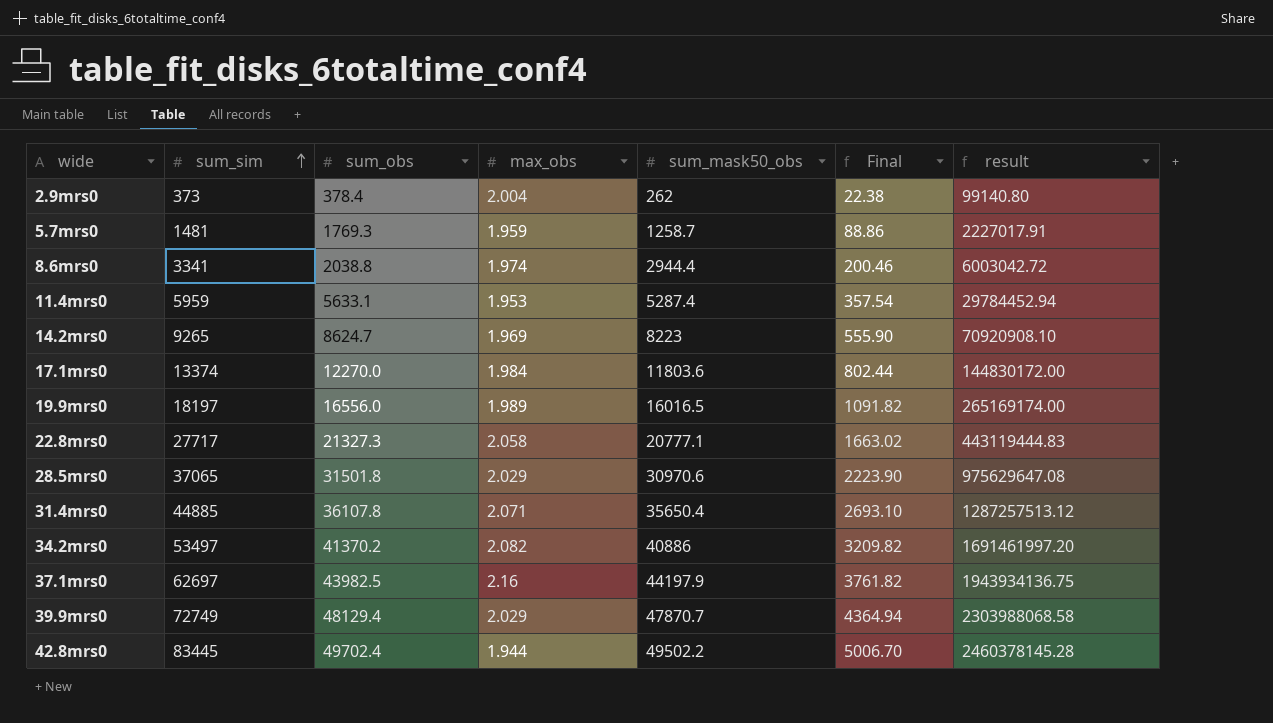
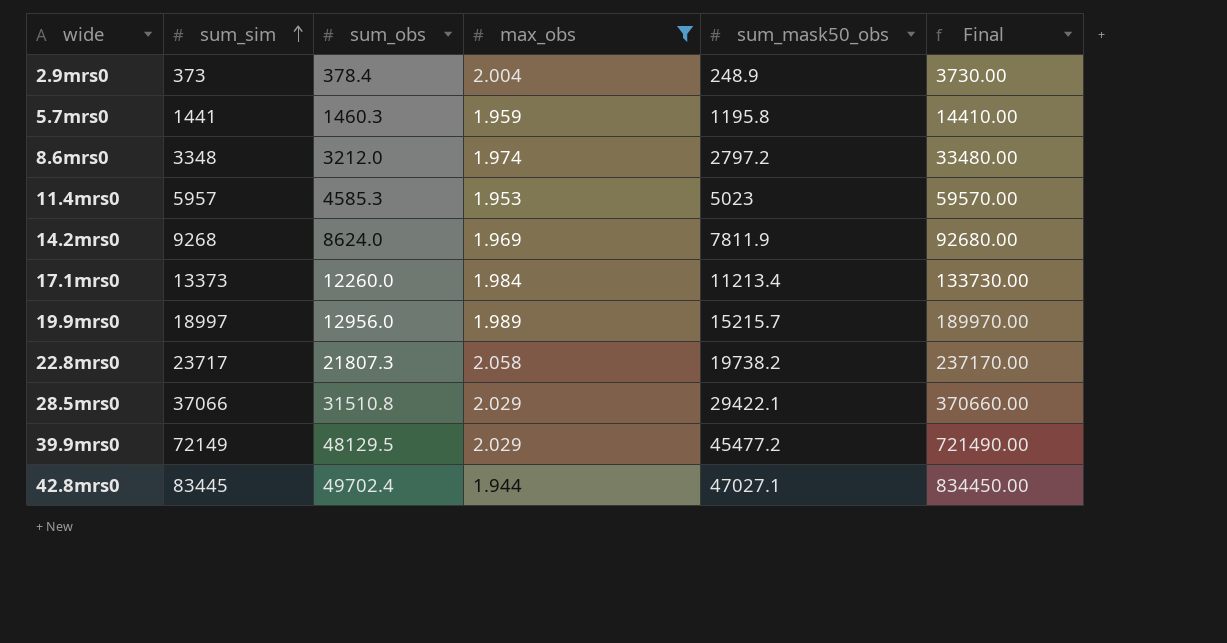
filter: none -> max_obs <= 2.058
column result | formula: [sum_obs] * [sum_mask50_obs] -> none
column Final | formula: [sum_sim] * 0.06 -> [sum_sim] * 10
2.9mrs0 | sum_mask50_obs: 262 -> 248.9
5.7mrs0 | sum_sim: 1481 -> 1441
5.7mrs0 | sum_obs: 1769.3 -> 1460.3
5.7mrs0 | sum_mask50_obs: 1258.7 -> 1195.8
8.6mrs0 | sum_sim: 3341 -> 3348
8.6mrs0 | sum_obs: 2038.8 -> 3212.0
8.6mrs0 | sum_mask50_obs: 2944.4 -> 2797.2
11.4mrs0 | sum_sim: 5959 -> 5957
11.4mrs0 | sum_obs: 5633.1 -> 4585.3
11.4mrs0 | sum_mask50_obs: 5287.4 -> 5023
14.2mrs0 | sum_sim: 9265 -> 9268
14.2mrs0 | sum_obs: 8624.7 -> 8624.0
14.2mrs0 | sum_mask50_obs: 8223 -> 7811.9
17.1mrs0 | sum_sim: 13374 -> 13373
17.1mrs0 | sum_obs: 12270.0 -> 12260.0
17.1mrs0 | sum_mask50_obs: 11803.6 -> 11213.4
19.9mrs0 | sum_sim: 18197 -> 18997
19.9mrs0 | sum_obs: 16556.0 -> 12956.0
19.9mrs0 | sum_mask50_obs: 16016.5 -> 15215.7
22.8mrs0 | sum_sim: 27717 -> 23717
22.8mrs0 | sum_obs: 21327.3 -> 21807.3
22.8mrs0 | sum_mask50_obs: 20777.1 -> 19738.2
28.5mrs0 | sum_sim: 37065 -> 37066
28.5mrs0 | sum_obs: 31501.8 -> 31510.8
28.5mrs0 | sum_mask50_obs: 30970.6 -> 29422.1
39.9mrs0 | sum_sim: 72749 -> 72149
39.9mrs0 | sum_obs: 48129.4 -> 48129.5
39.9mrs0 | sum_mask50_obs: 47870.7 -> 45477.2
42.8mrs0 | sum_mask50_obs: 49502.2 -> 47027.1

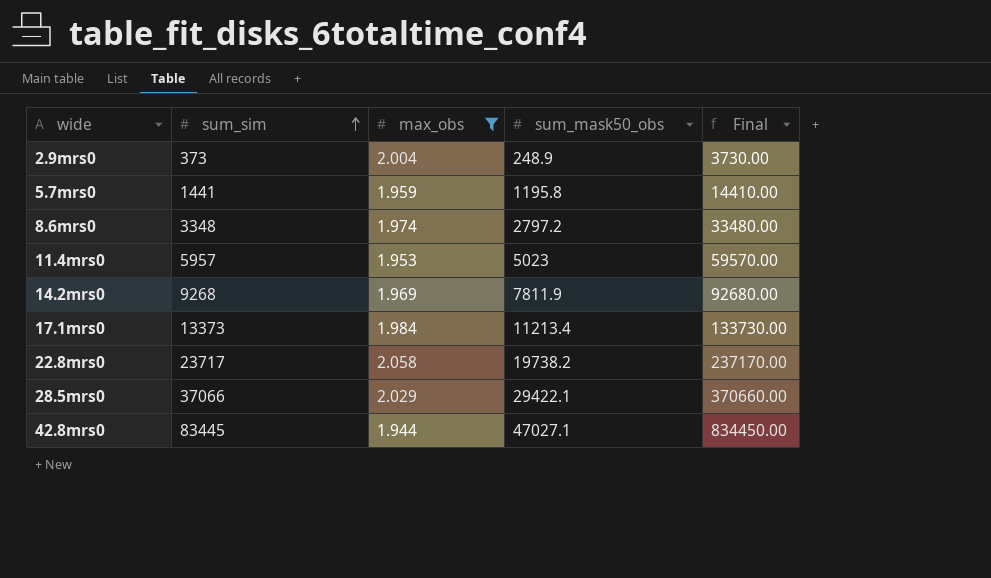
column sum_obs | position: 3 -> none
row 19.9mrs0: 18997 | 12956.0 | 1.989 | 15215.7 | 189970.00 -> none
row 39.9mrs0: 72149 | 48129.5 | 2.029 | 45477.2 | 721490.00 -> none

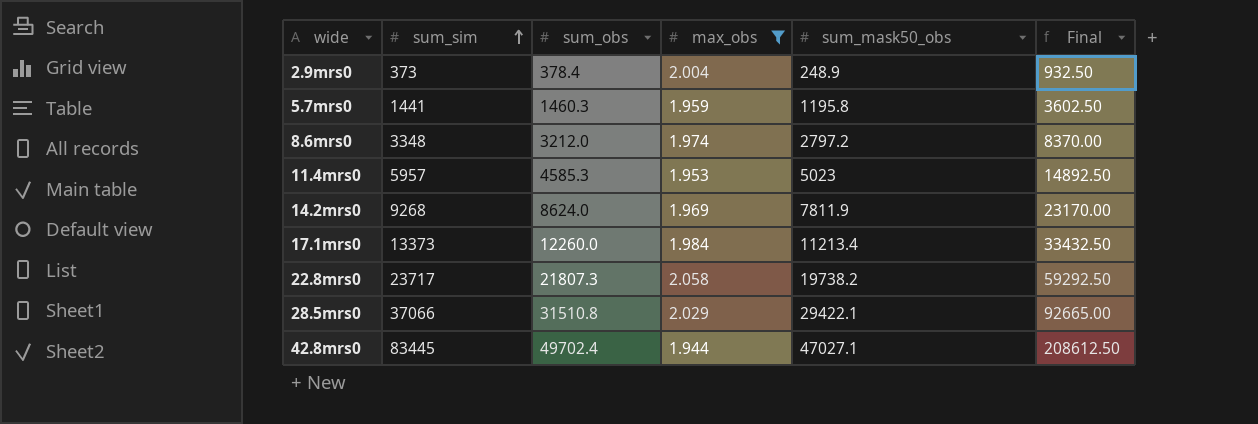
column sum_obs | position: none -> 3
column Final | formula: [sum_sim] * 10 -> [sum_sim] * 2.5

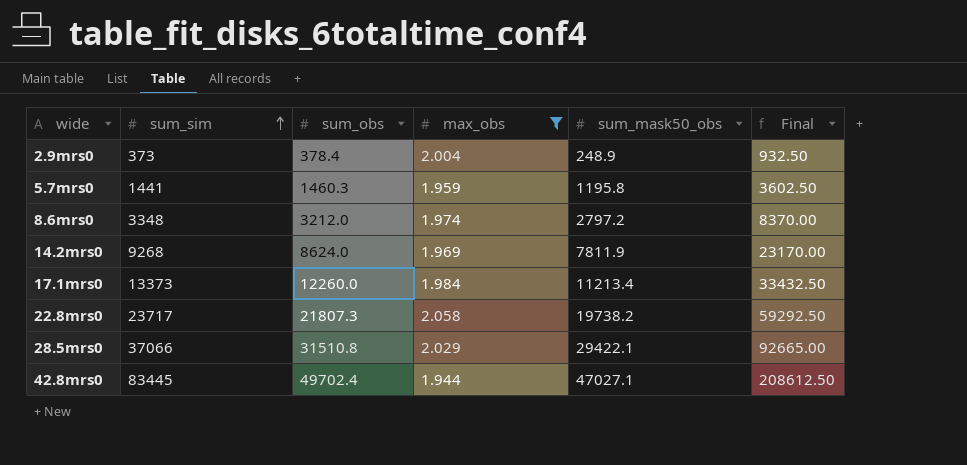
row 11.4mrs0: 5957 | 4585.3 | 1.953 | 5023 | 14892.50 -> none

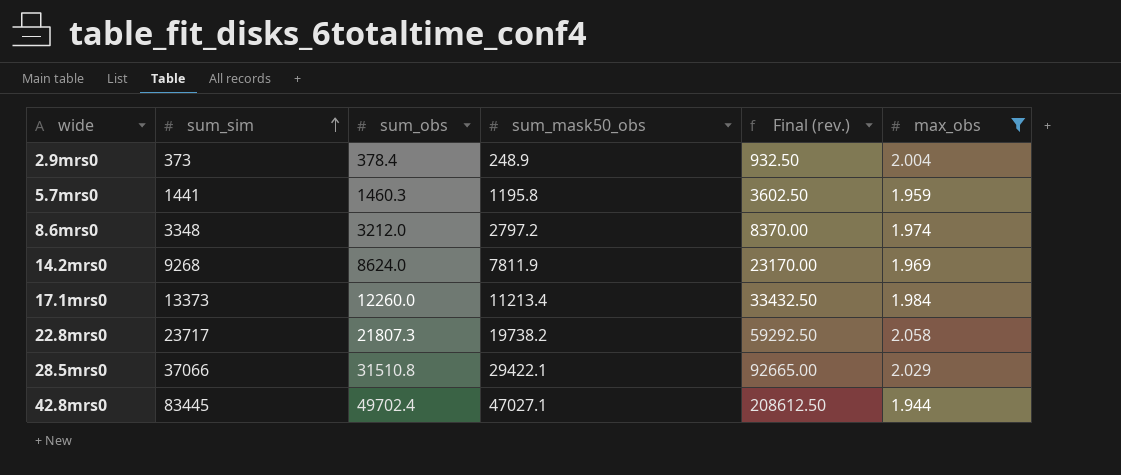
column name: Final -> Final (rev.)
column max_obs | position: 4 -> 6

